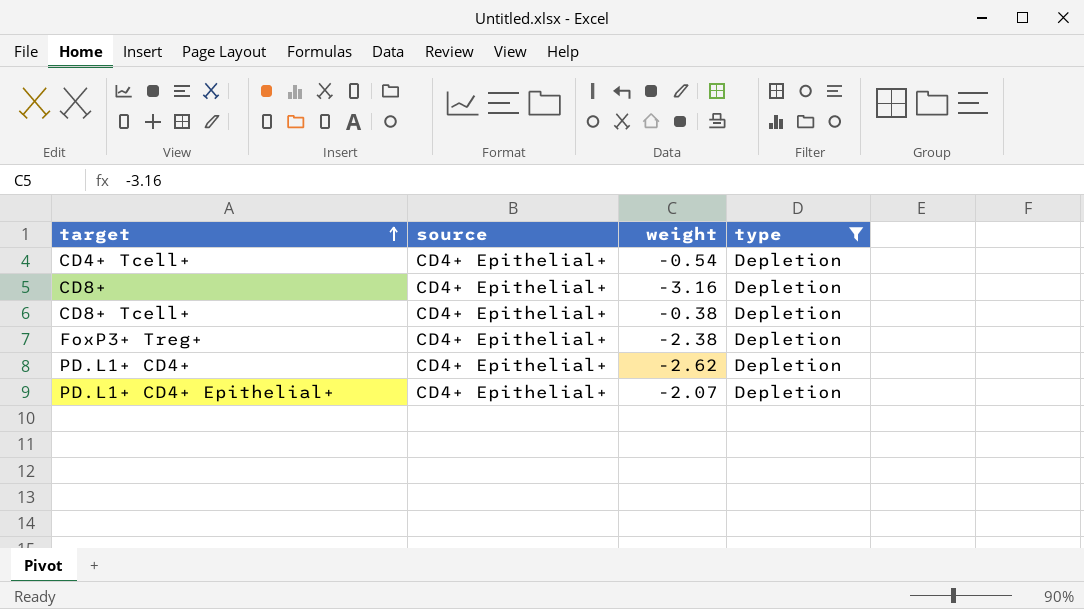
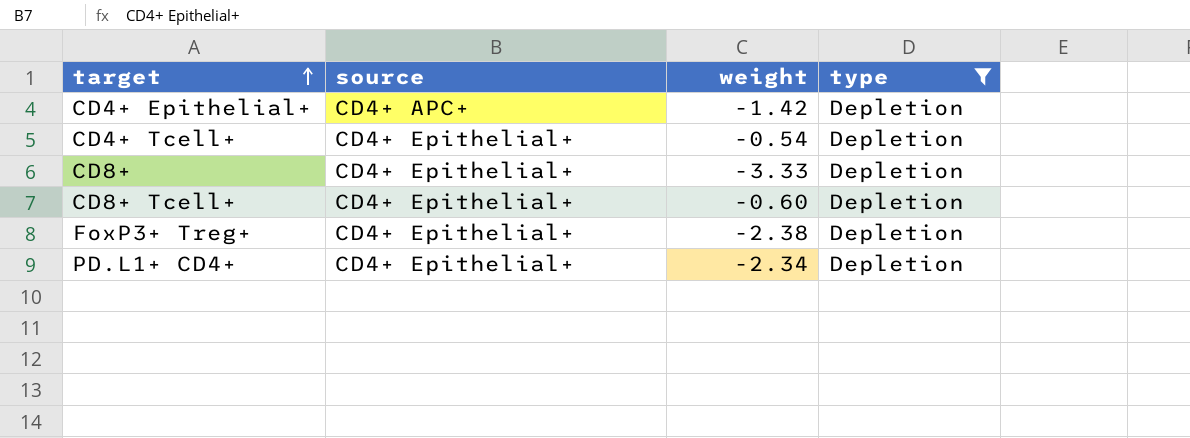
row PD.L1+ CD4+ Epithelial+: CD4+ Epithelial+ | -2.07 | Depletion -> none
row CD4+ Epithelial+: none -> CD4+ APC+ | -1.42 | Depletion
CD8+ | weight: -3.16 -> -3.33
CD8+ Tcell+ | weight: -0.38 -> -0.60
PD.L1+ CD4+ | weight: -2.62 -> -2.34

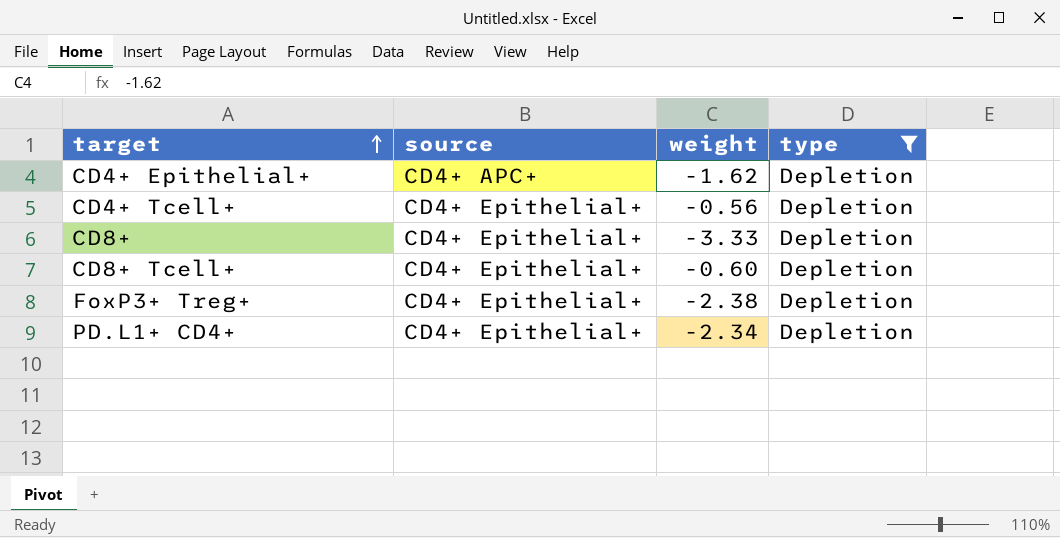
CD4+ Epithelial+ | weight: -1.42 -> -1.62
CD4+ Tcell+ | weight: -0.54 -> -0.56

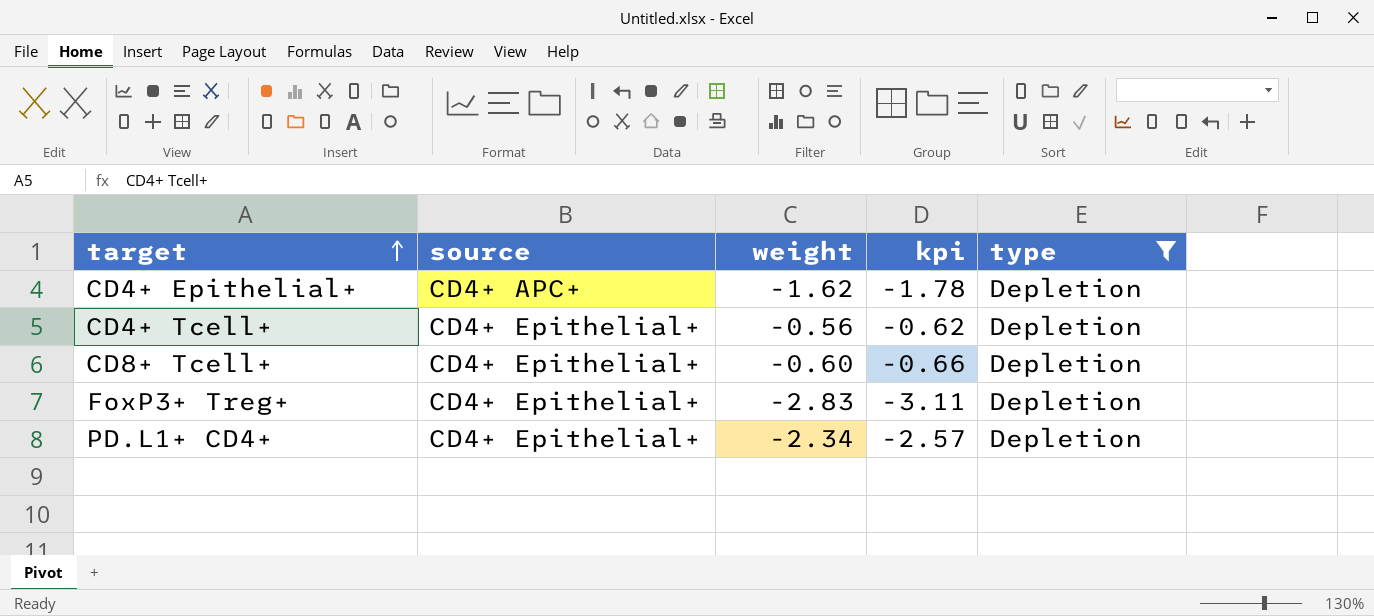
column kpi | formula: none -> [weight] * 1.1
row CD8+: CD4+ Epithelial+ | -3.33 | Depletion -> none
FoxP3+ Treg+ | weight: -2.38 -> -2.83

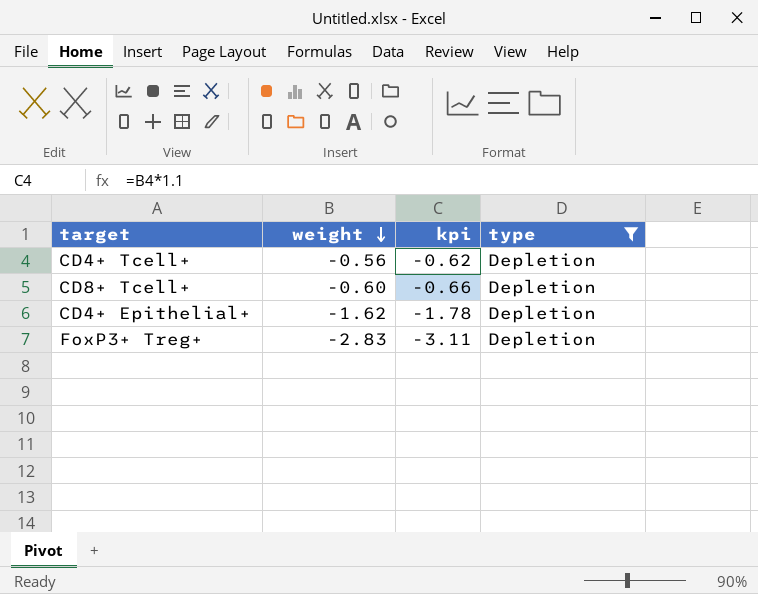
row order: target ascending -> weight descending
column source | position: 2 -> none
row PD.L1+ CD4+: CD4+ Epithelial+ | -2.34 | -2.57 | Depletion -> none

